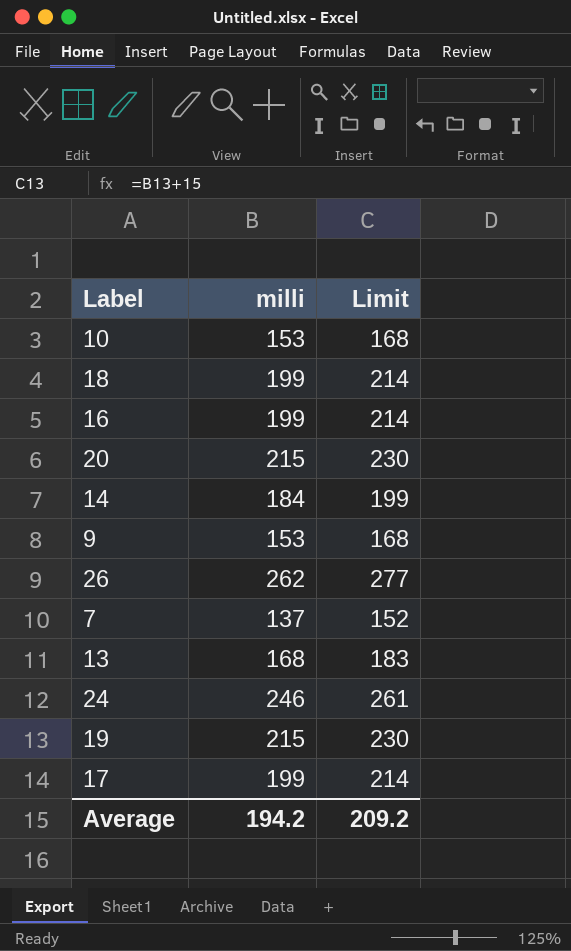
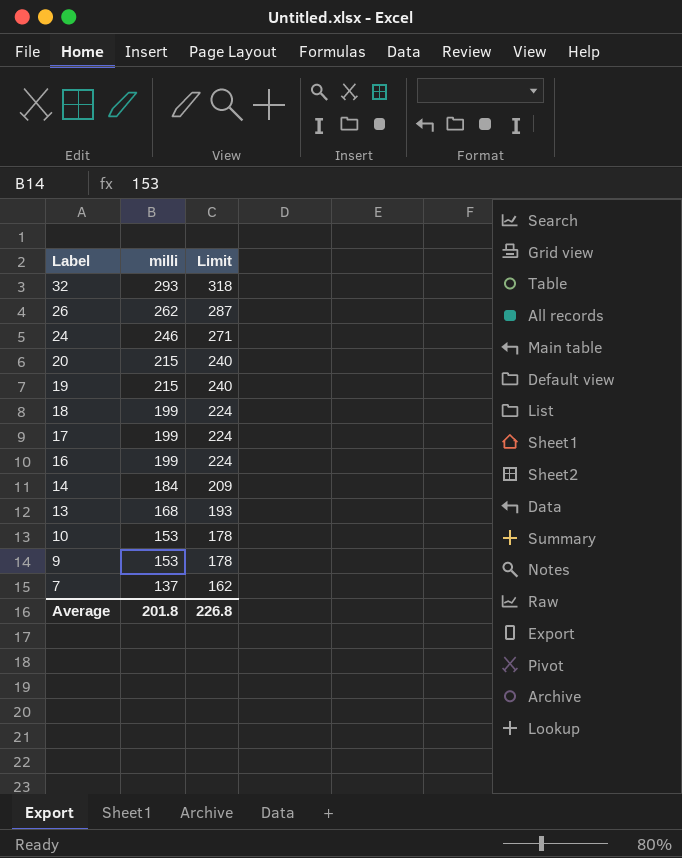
row order: none -> Label descending
column Limit | formula: [milli] + 15 -> [milli] + 25
row 32: none -> 293 | 318
Average | milli: 194.2 -> 201.8
Average | Limit: 209.2 -> 226.8

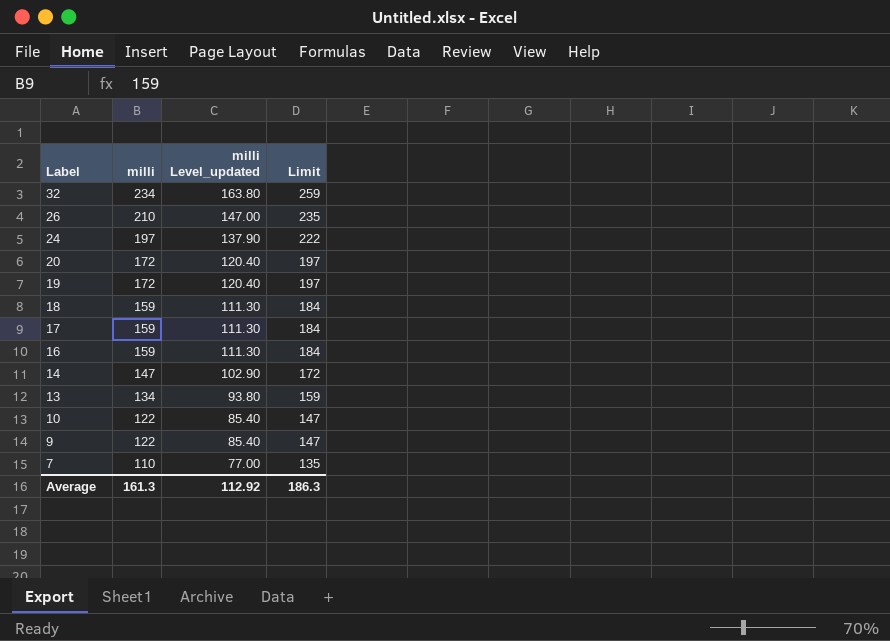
column milli Level_updated | formula: none -> [milli] * 0.7
32 | milli: 293 -> 234
32 | Limit: 318 -> 259
26 | milli: 262 -> 210
26 | Limit: 287 -> 235
24 | milli: 246 -> 197
24 | Limit: 271 -> 222
20 | milli: 215 -> 172
20 | Limit: 240 -> 197
19 | milli: 215 -> 172
19 | Limit: 240 -> 197
18 | milli: 199 -> 159
18 | Limit: 224 -> 184
17 | milli: 199 -> 159
17 | Limit: 224 -> 184
16 | milli: 199 -> 159
16 | Limit: 224 -> 184
14 | milli: 184 -> 147
14 | Limit: 209 -> 172
13 | milli: 168 -> 134
13 | Limit: 193 -> 159
10 | milli: 153 -> 122
10 | Limit: 178 -> 147
9 | milli: 153 -> 122
9 | Limit: 178 -> 147
7 | milli: 137 -> 110
7 | Limit: 162 -> 135
Average | milli: 201.8 -> 161.3
Average | Limit: 226.8 -> 186.3

